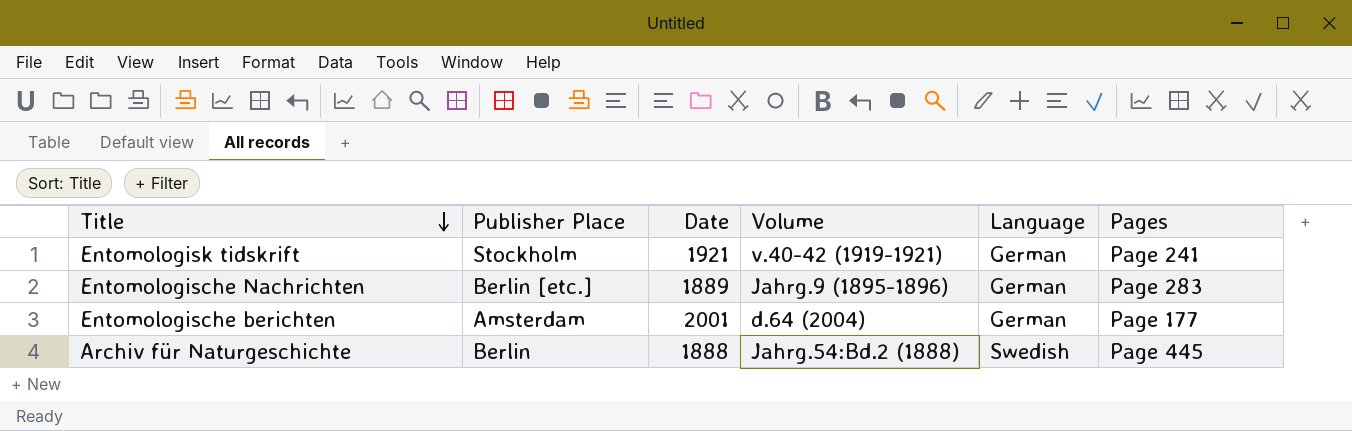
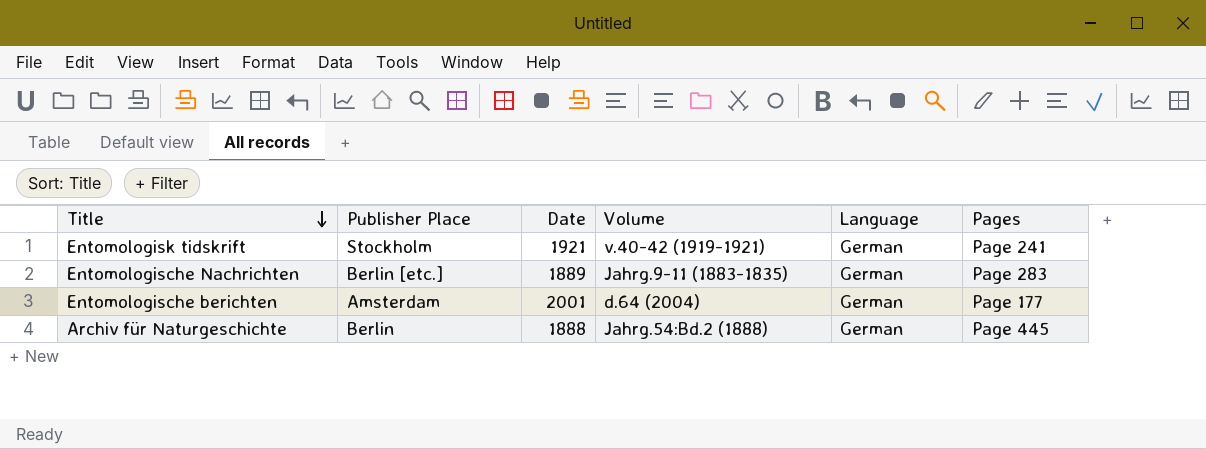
Entomologische Nachrichten | Volume: Jahrg.9 (1895-1896) -> Jahrg.9-11 (1883-1835)
Archiv für Naturgeschichte | Language: Swedish -> German

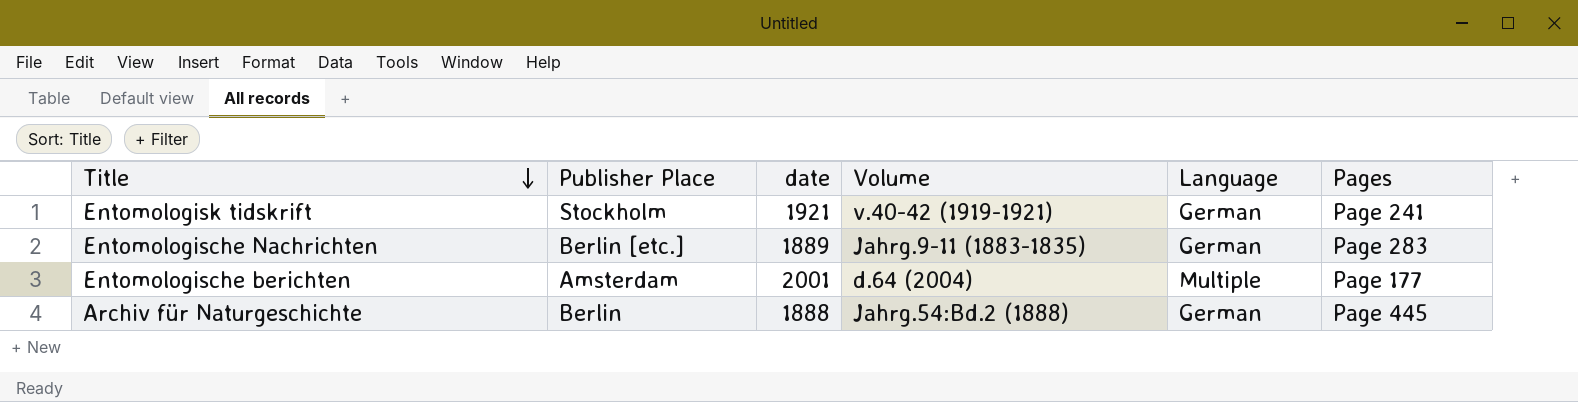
column name: Date -> date
Entomologische berichten | Language: German -> Multiple

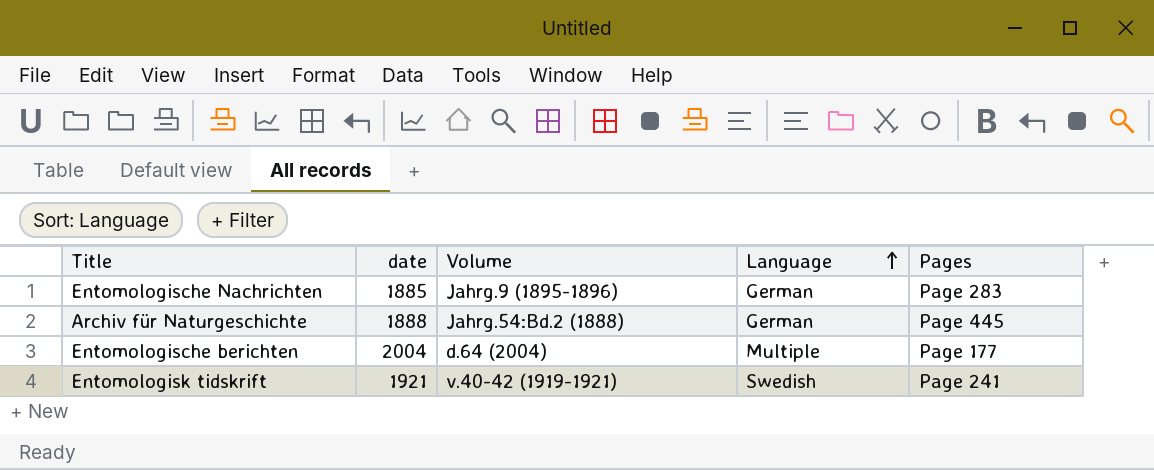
row order: Title descending -> Language ascending
column Publisher Place | position: 2 -> none
Entomologische Nachrichten | date: 1889 -> 1885
Entomologische Nachrichten | Volume: Jahrg.9-11 (1883-1835) -> Jahrg.9 (1895-1896)
Entomologische berichten | date: 2001 -> 2004
Entomologisk tidskrift | Language: German -> Swedish

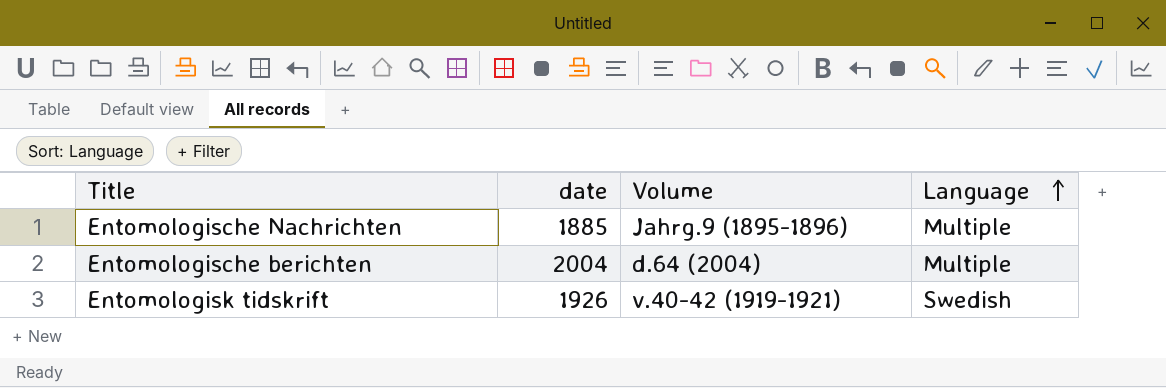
column Pages | position: 5 -> none
row Archiv für Naturgeschichte: 1888 | Jahrg.54:Bd.2 (1888) | German | Page 445 -> none
Entomologische Nachrichten | Language: German -> Multiple
Entomologisk tidskrift | date: 1921 -> 1926

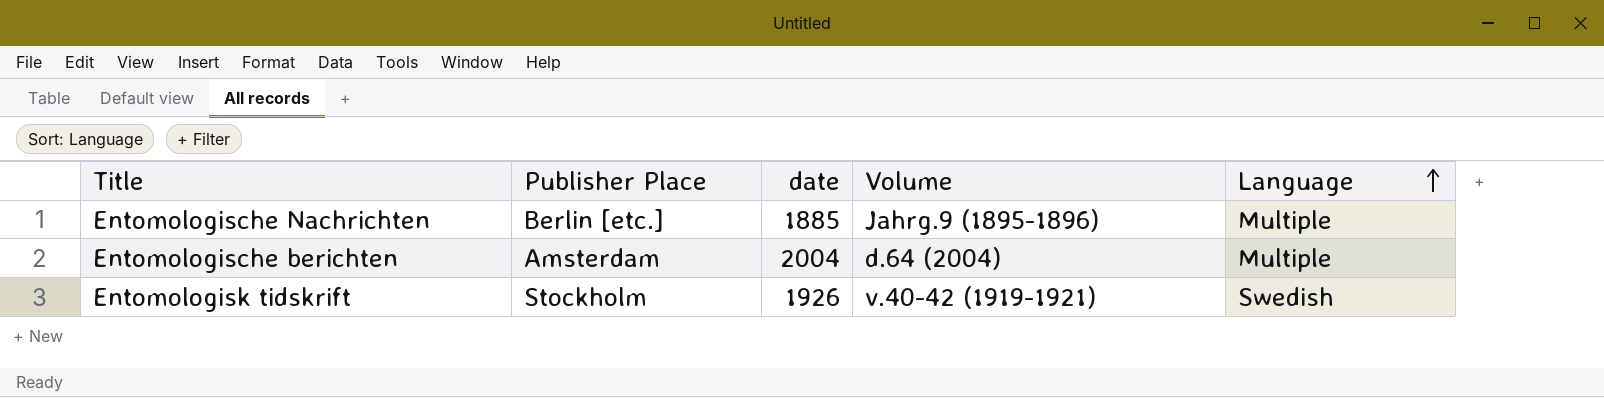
column Publisher Place | position: none -> 2

